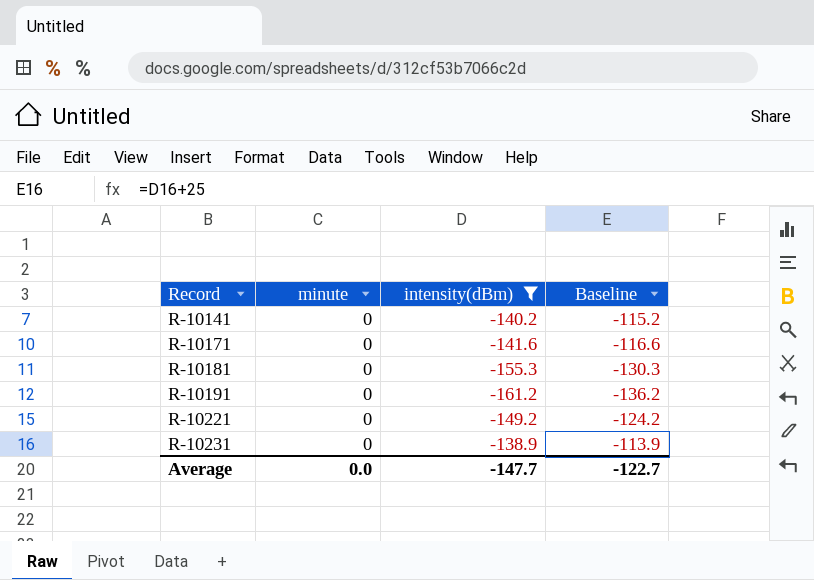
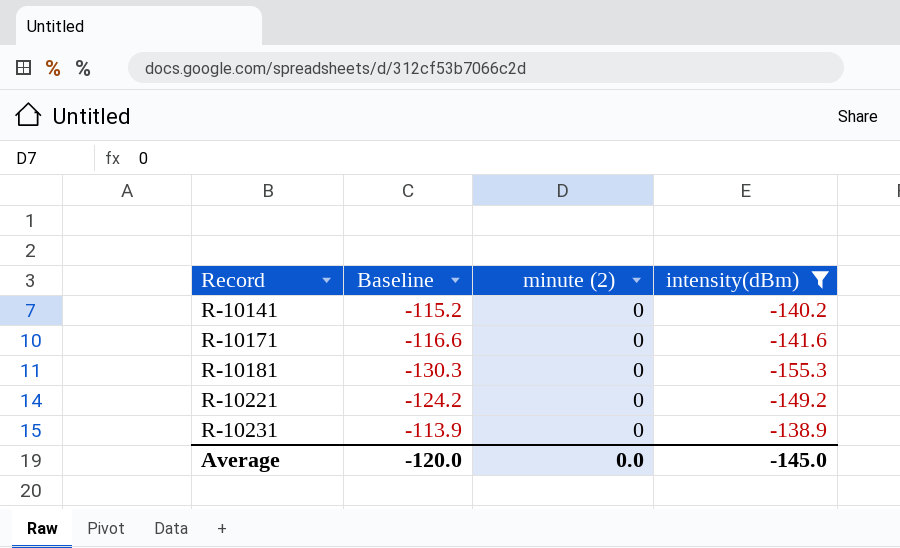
column Baseline | position: 4 -> 2
column name: minute -> minute (2)
row R-10191: 0 | -161.2 | -136.2 -> none
Average | Baseline: -122.7 -> -120.0
Average | intensity(dBm): -147.7 -> -145.0

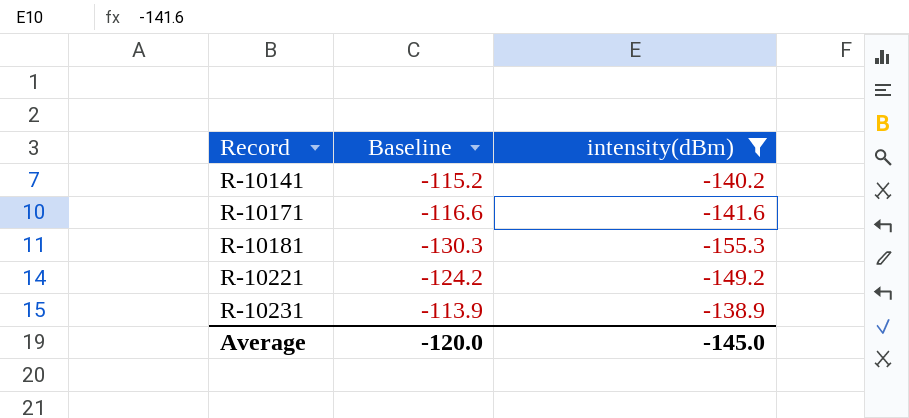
column minute (2) | position: 3 -> none

